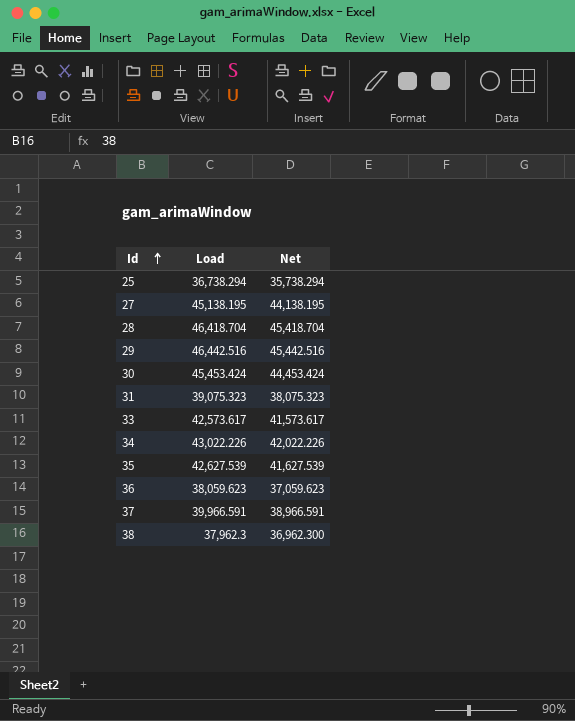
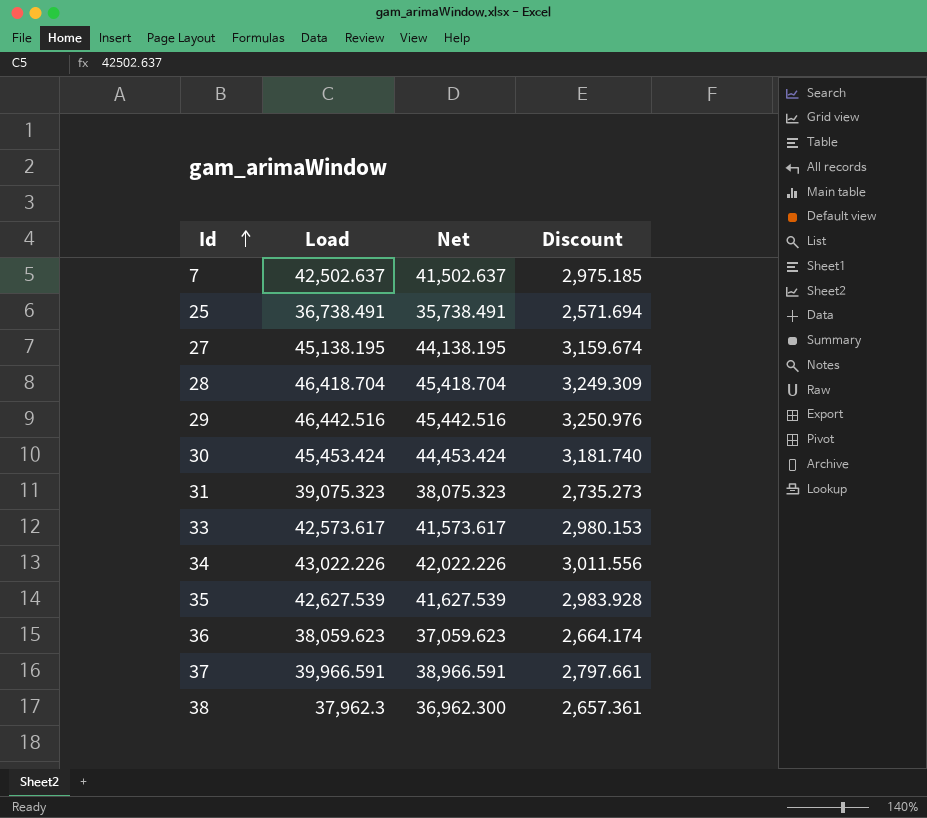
column Discount | formula: none -> [Load] * 0.07
row 7: none -> 42,502.637 | 41,502.637 | 2,975.185
25 | Load: 36,738.294 -> 36,738.491
25 | Net: 35,738.294 -> 35,738.491

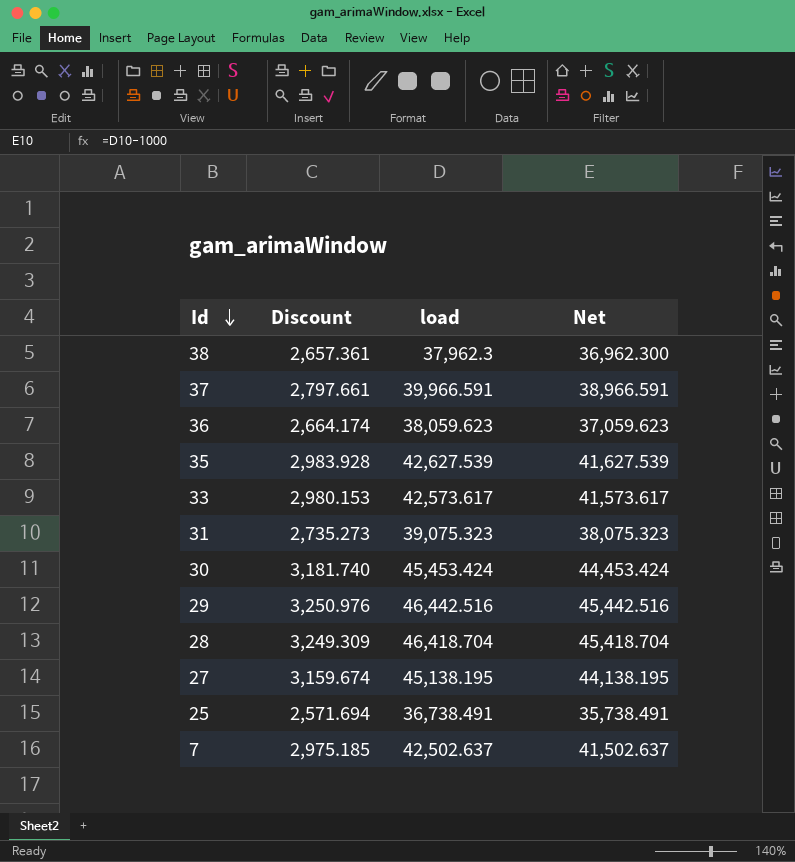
row order: Id ascending -> Id descending
column Discount | position: 4 -> 2
column name: Load -> load
row 34: 43,022.226 | 42,022.226 | 3,011.556 -> none

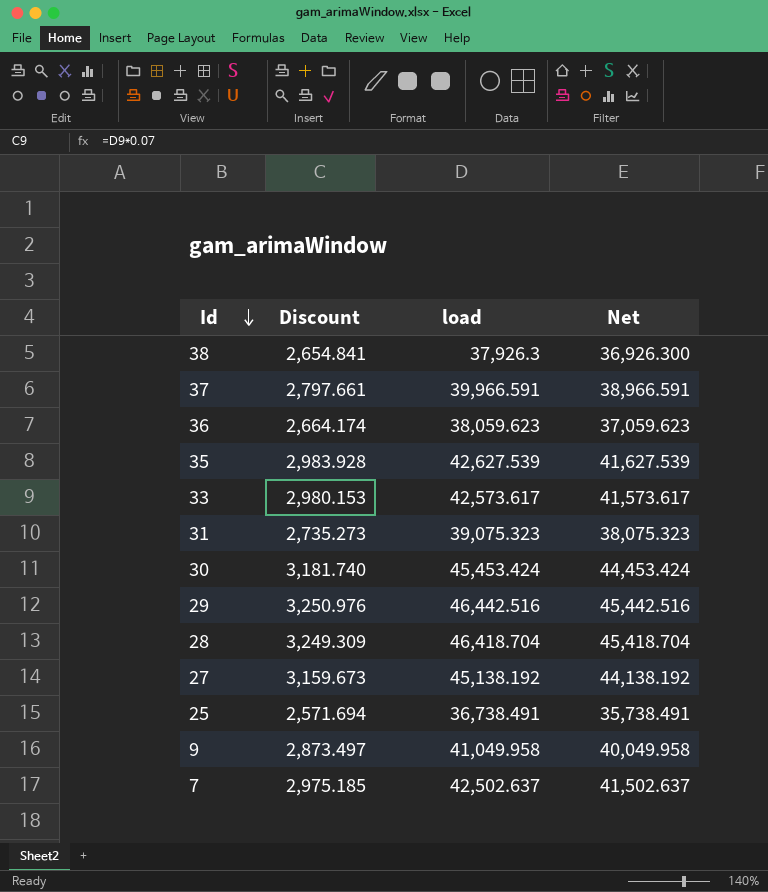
38 | Discount: 2,657.361 -> 2,654.841
38 | load: 37,962.3 -> 37,926.3
38 | Net: 36,962.300 -> 36,926.300
27 | Discount: 3,159.674 -> 3,159.673
27 | load: 45,138.195 -> 45,138.192
27 | Net: 44,138.195 -> 44,138.192
row 9: none -> 2,873.497 | 41,049.958 | 40,049.958

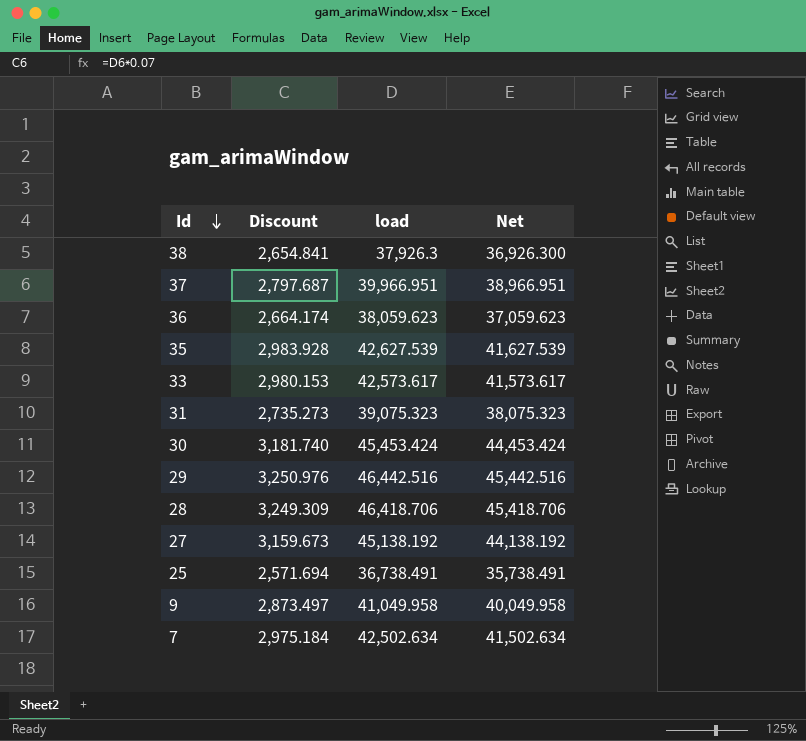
37 | Discount: 2,797.661 -> 2,797.687
37 | load: 39,966.591 -> 39,966.951
37 | Net: 38,966.591 -> 38,966.951
28 | load: 46,418.704 -> 46,418.706
28 | Net: 45,418.704 -> 45,418.706
7 | Discount: 2,975.185 -> 2,975.184
7 | load: 42,502.637 -> 42,502.634
7 | Net: 41,502.637 -> 41,502.634

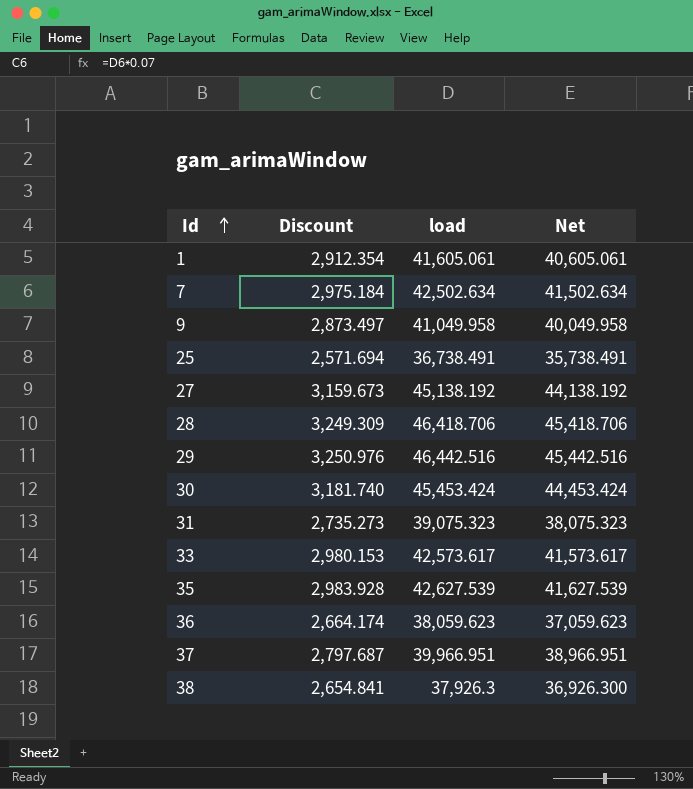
row order: Id descending -> Id ascending
row 1: none -> 2,912.354 | 41,605.061 | 40,605.061

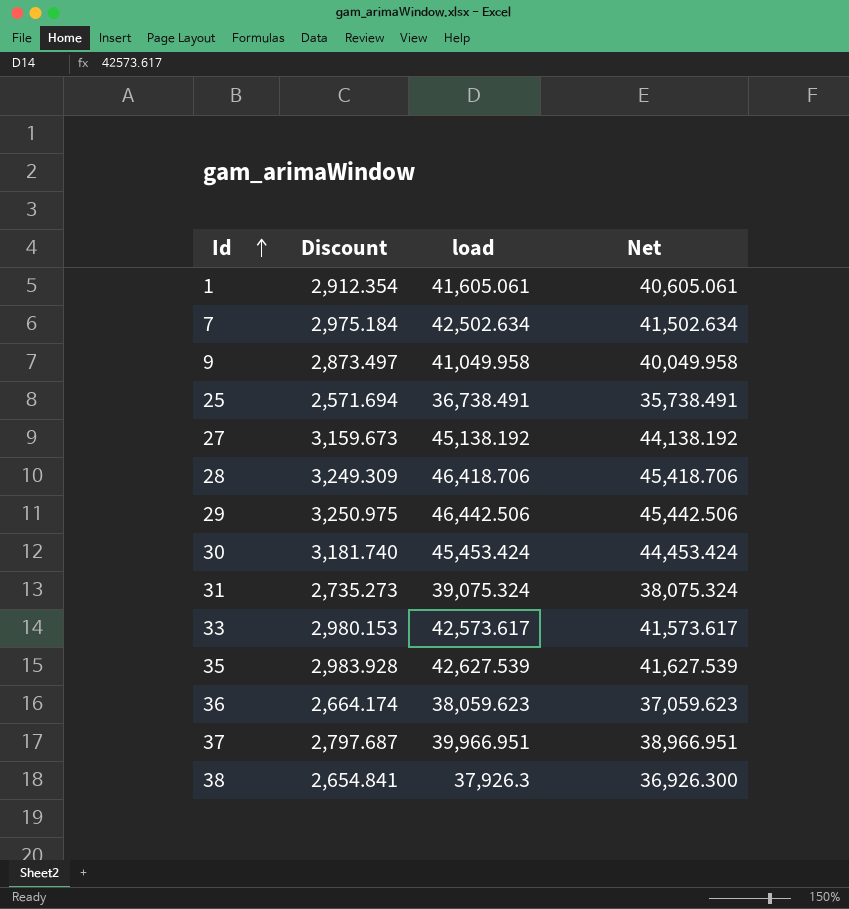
29 | Discount: 3,250.976 -> 3,250.975
29 | load: 46,442.516 -> 46,442.506
29 | Net: 45,442.516 -> 45,442.506
31 | load: 39,075.323 -> 39,075.324
31 | Net: 38,075.323 -> 38,075.324

